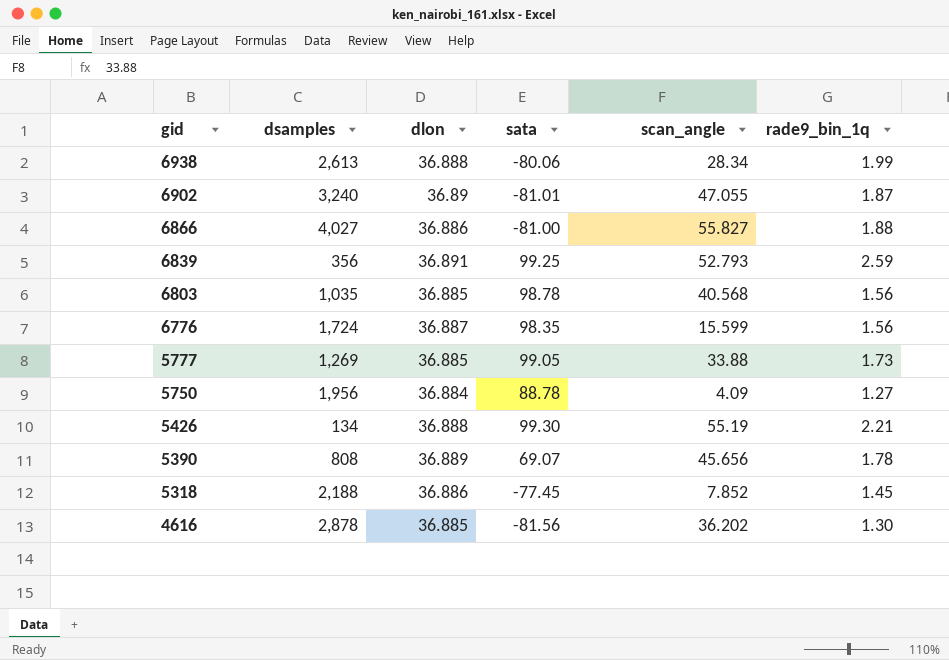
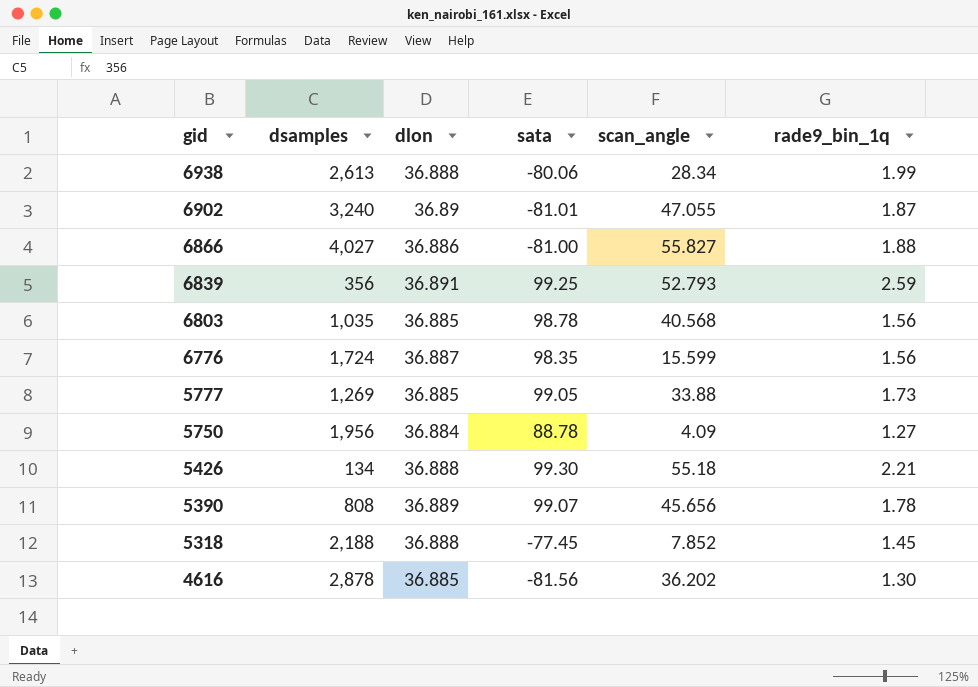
5426 | scan_angle: 55.19 -> 55.18
5390 | sata: 69.07 -> 99.07
5318 | dlon: 36.886 -> 36.888

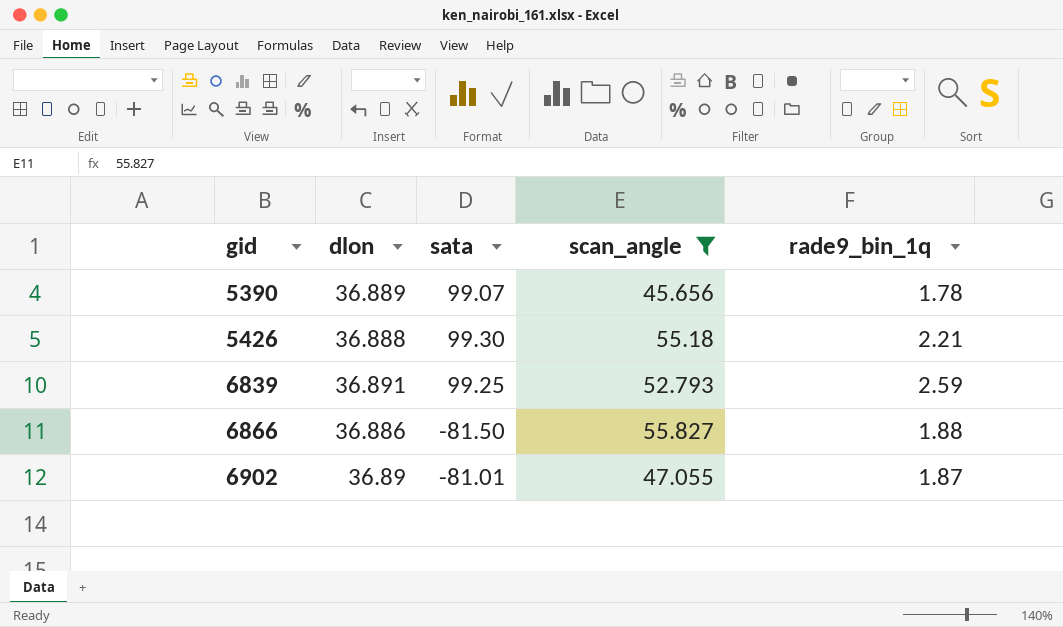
filter: none -> scan_angle >= 45.656
row order: gid descending -> gid ascending
column dsamples | position: 2 -> none
6866 | sata: -81.00 -> -81.50

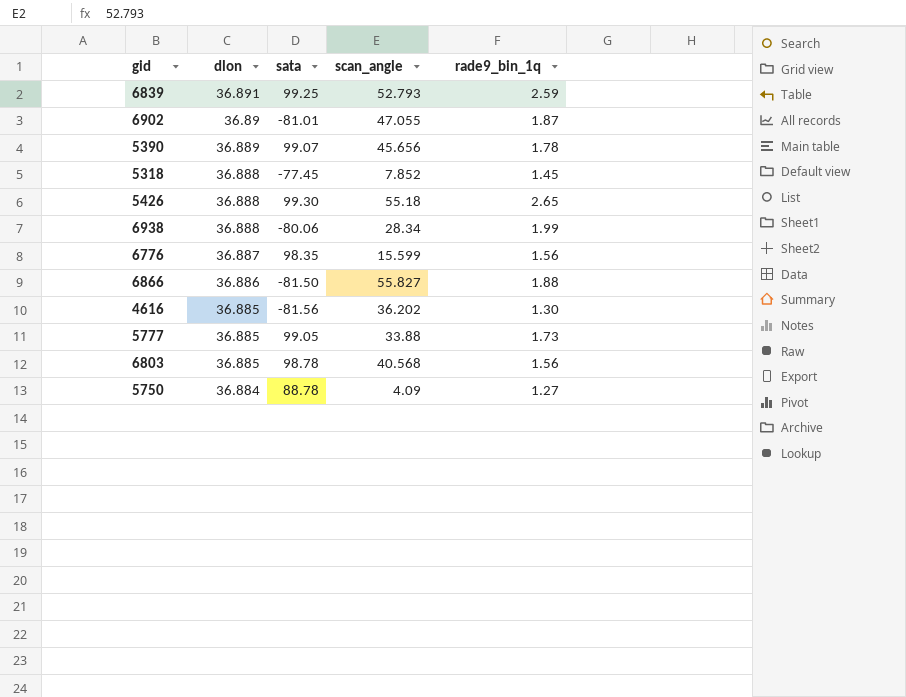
filter: scan_angle >= 45.656 -> none
row order: gid ascending -> dlon descending
5426 | rade9_bin_1q: 2.21 -> 2.65

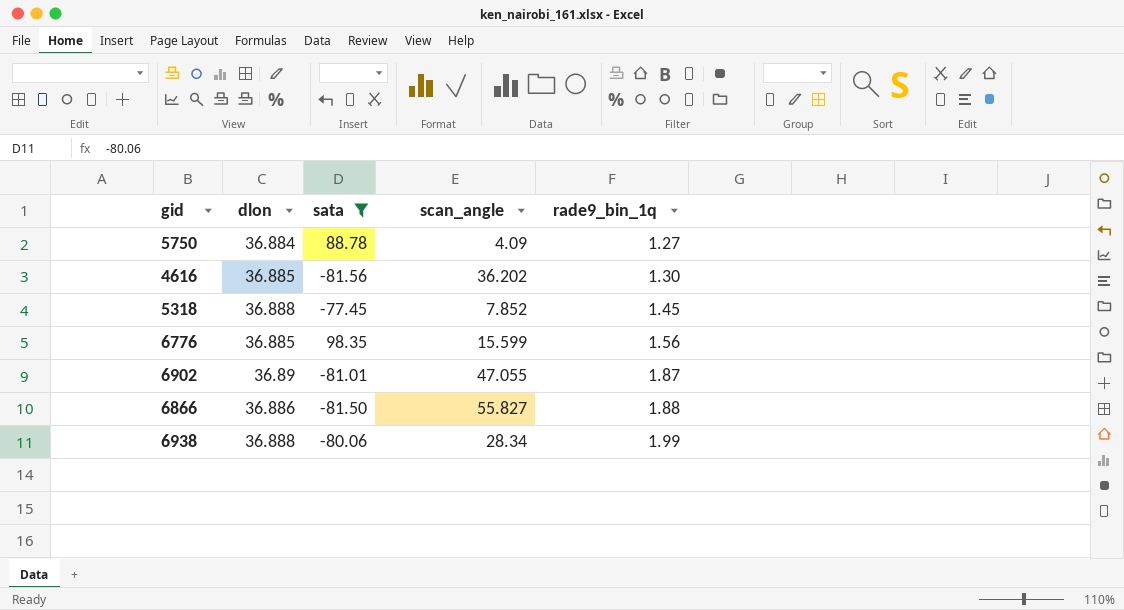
filter: none -> sata <= 98.35
row order: dlon descending -> rade9_bin_1q ascending
6776 | dlon: 36.887 -> 36.885

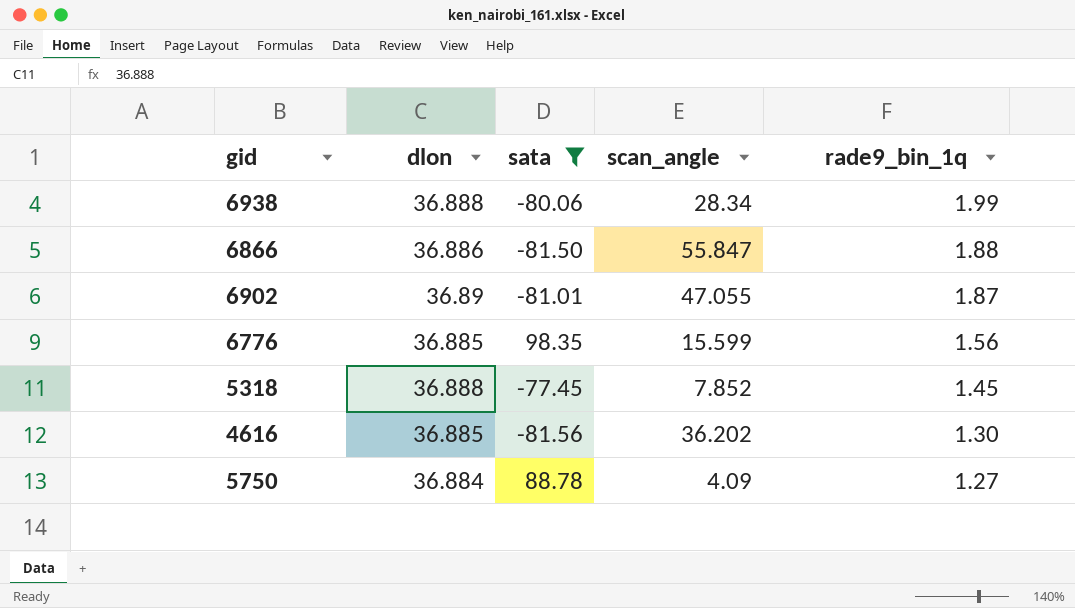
row order: rade9_bin_1q ascending -> rade9_bin_1q descending
6866 | scan_angle: 55.827 -> 55.847

